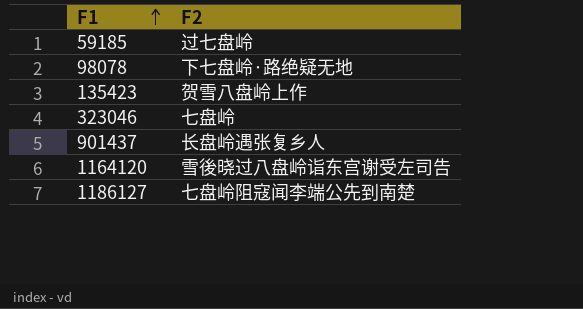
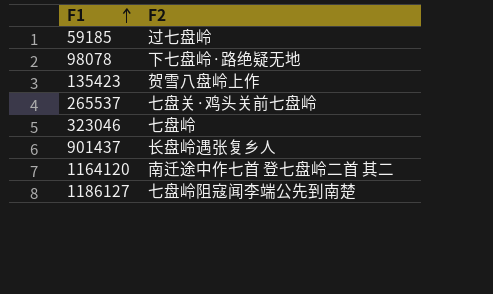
row 265537: none -> 七盘关·鸡头关前七盘岭
1164120 | F2: 雪後晓过八盘岭诣东宫谢受左司告 -> 南迁途中作七首 登七盘岭二首 其二

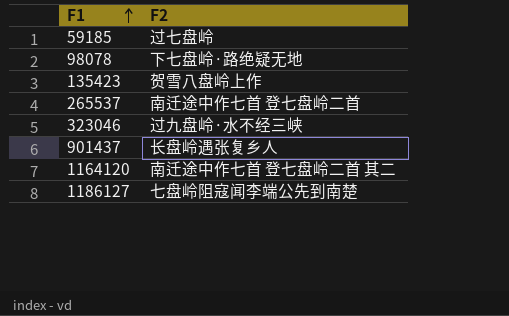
265537 | F2: 七盘关·鸡头关前七盘岭 -> 南迁途中作七首 登七盘岭二首
323046 | F2: 七盘岭 -> 过九盘岭·水不经三峡

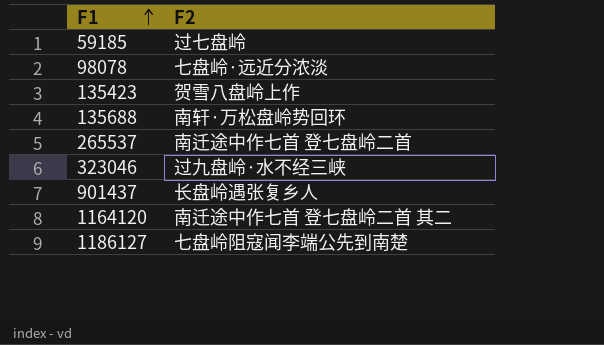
98078 | F2: 下七盘岭·路绝疑无地 -> 七盘岭·远近分浓淡
row 135688: none -> 南轩·万松盘岭势回环

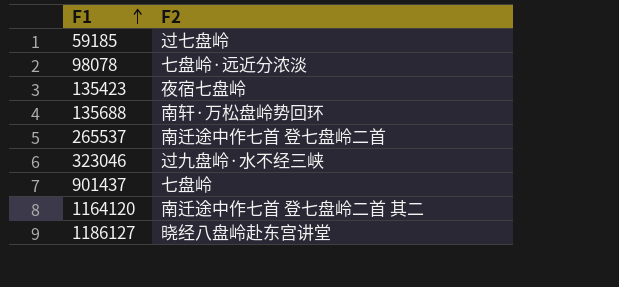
135423 | F2: 贺雪八盘岭上作 -> 夜宿七盘岭
901437 | F2: 长盘岭遇张复乡人 -> 七盘岭
1186127 | F2: 七盘岭阻寇闻李端公先到南楚 -> 晓经八盘岭赴东宫讲堂

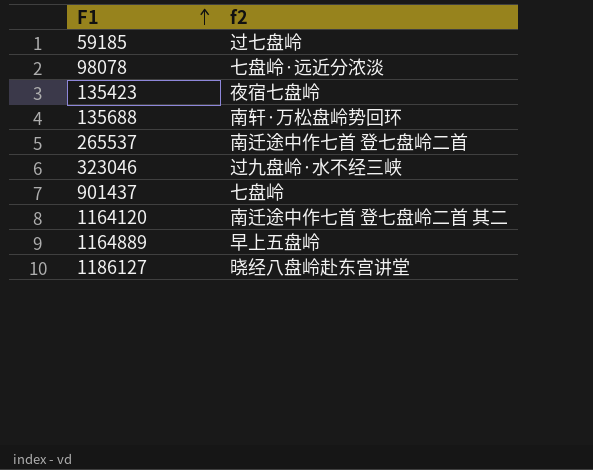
column name: F2 -> f2
row 1164889: none -> 早上五盘岭

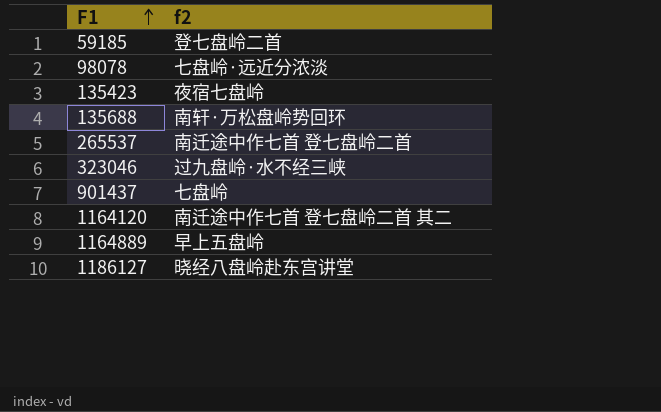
59185 | f2: 过七盘岭 -> 登七盘岭二首

